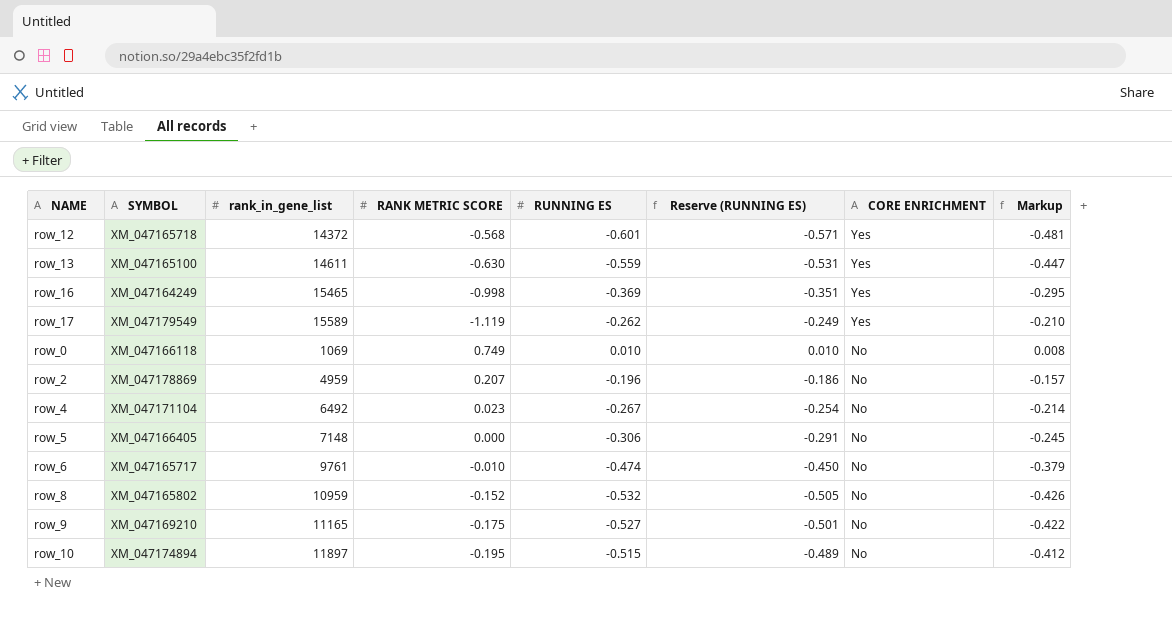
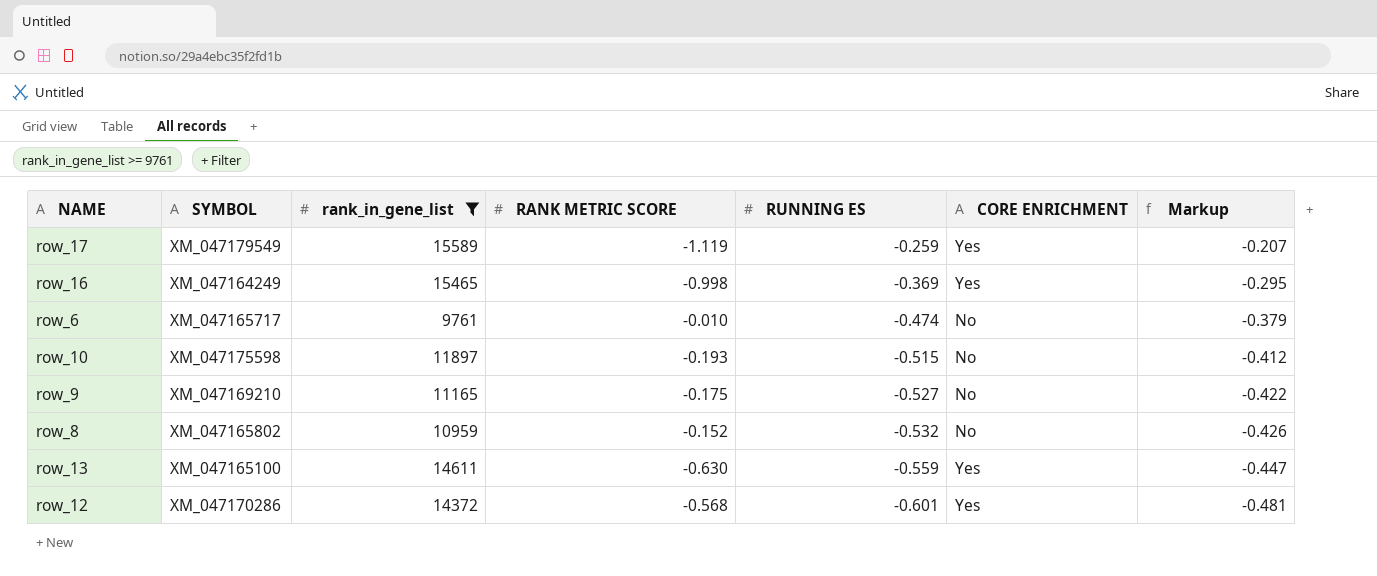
filter: none -> rank_in_gene_list >= 9761
row order: CORE ENRICHMENT descending -> RUNNING ES descending
column Reserve (RUNNING ES) | formula: [RUNNING ES] * 0.95 -> none
row_17 | RUNNING ES: -0.262 -> -0.259
row_17 | Markup: -0.210 -> -0.207
row_10 | SYMBOL: XM_047174894 -> XM_047175598
row_10 | RANK METRIC SCORE: -0.195 -> -0.193
row_12 | SYMBOL: XM_047165718 -> XM_047170286

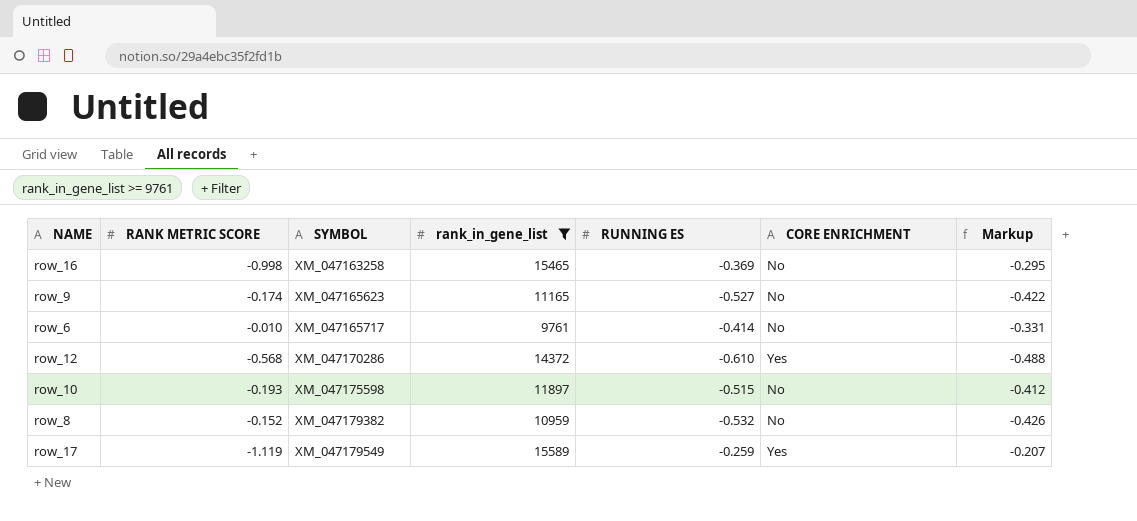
row order: RUNNING ES descending -> SYMBOL ascending
column RANK METRIC SCORE | position: 4 -> 2
row row_13: XM_047165100 | 14611 | -0.630 | -0.559 | Yes | -0.447 -> none
row_16 | SYMBOL: XM_047164249 -> XM_047163258
row_16 | CORE ENRICHMENT: Yes -> No
row_9 | RANK METRIC SCORE: -0.175 -> -0.174
row_9 | SYMBOL: XM_047169210 -> XM_047165623
row_6 | RUNNING ES: -0.474 -> -0.414
row_6 | Markup: -0.379 -> -0.331
row_12 | RUNNING ES: -0.601 -> -0.610
row_12 | Markup: -0.481 -> -0.488
row_8 | SYMBOL: XM_047165802 -> XM_047179382

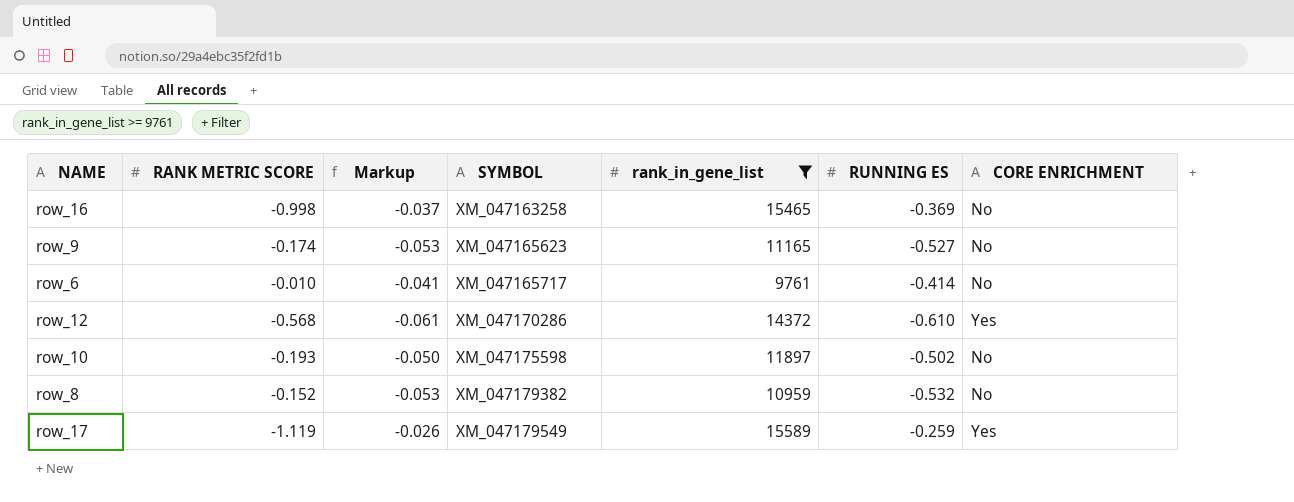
column Markup | formula: [RUNNING ES] * 0.8 -> [RUNNING ES] * 0.1
column Markup | position: 7 -> 3
row_10 | RUNNING ES: -0.515 -> -0.502

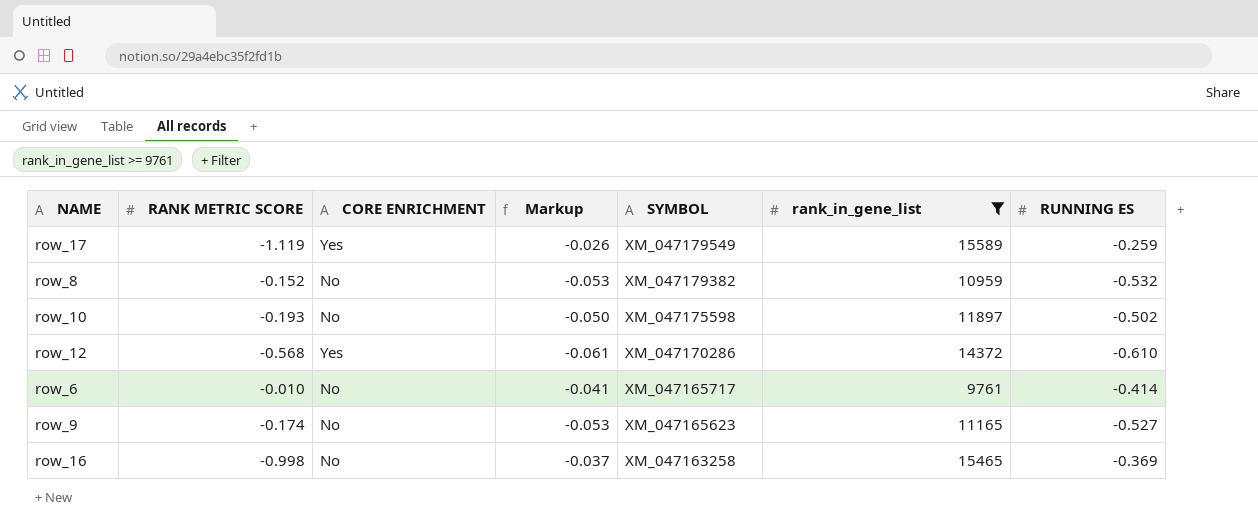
row order: SYMBOL ascending -> SYMBOL descending
column CORE ENRICHMENT | position: 7 -> 3

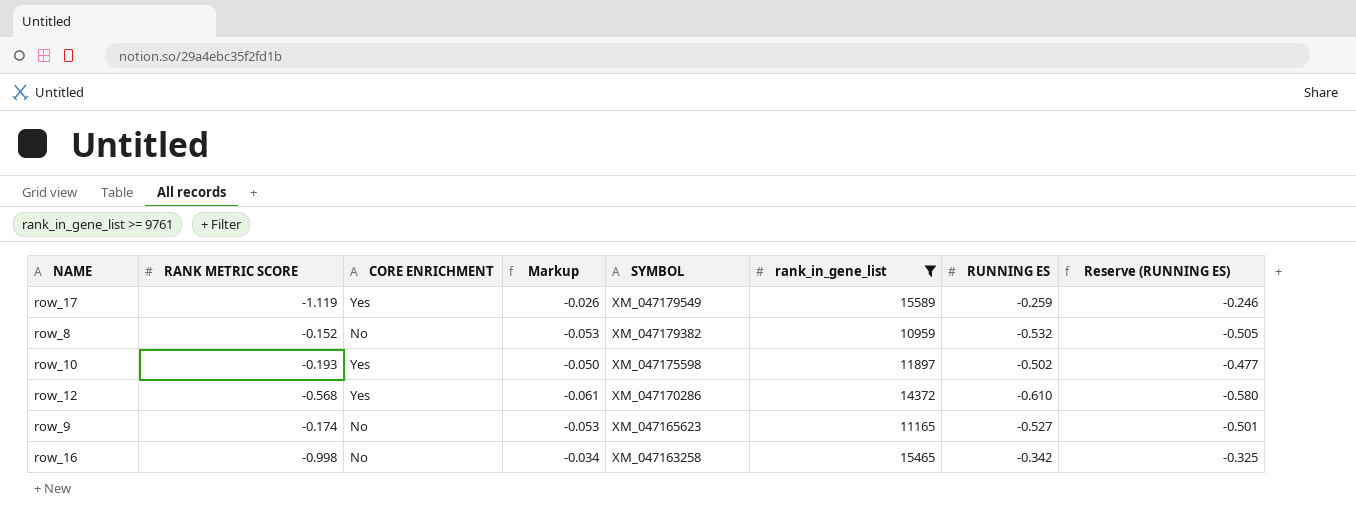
column Reserve (RUNNING ES) | formula: none -> [RUNNING ES] * 0.95
row row_6: -0.010 | No | -0.041 | XM_047165717 | 9761 | -0.414 -> none
row_10 | CORE ENRICHMENT: No -> Yes
row_16 | Markup: -0.037 -> -0.034
row_16 | RUNNING ES: -0.369 -> -0.342

